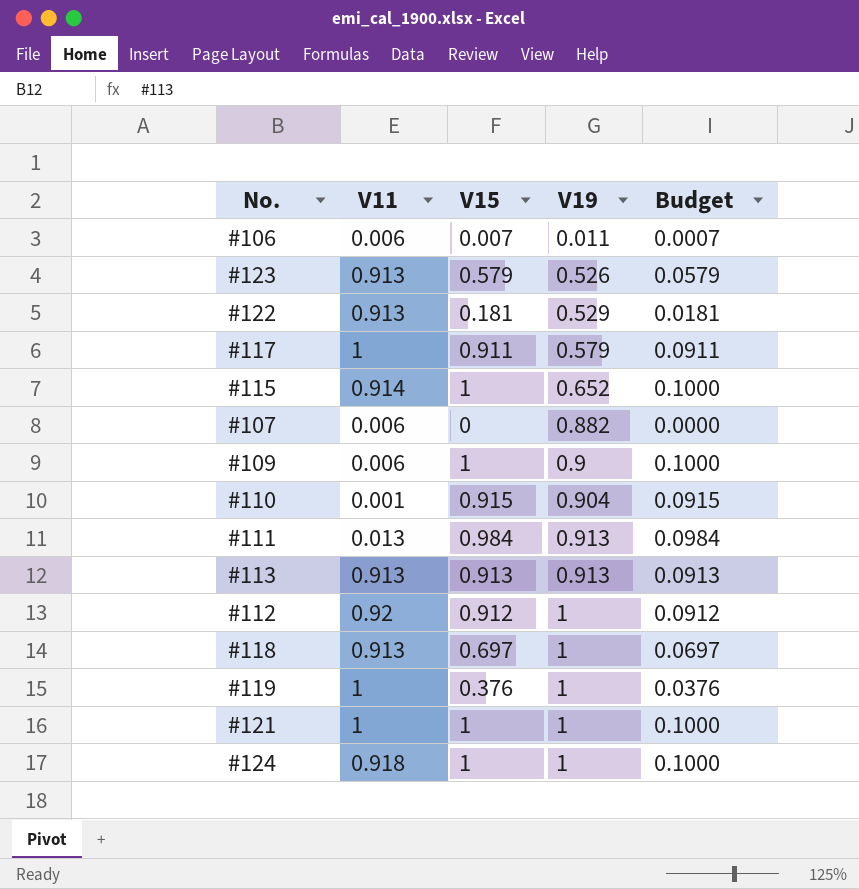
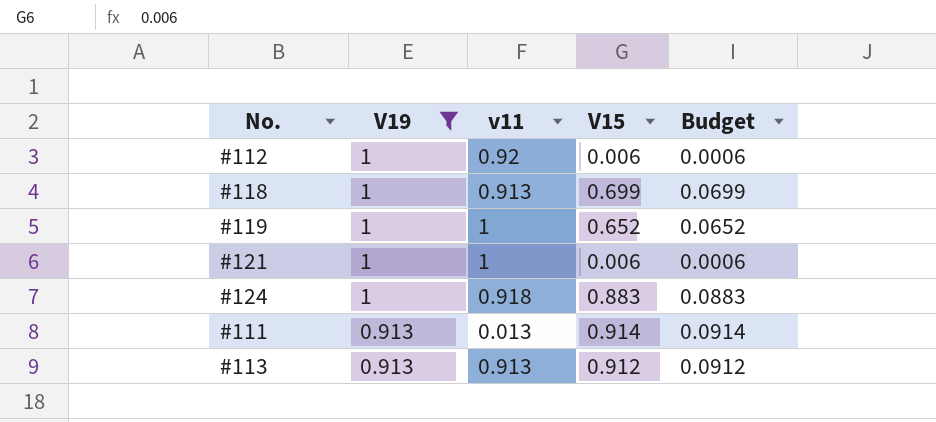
filter: none -> V19 >= 0.913
row order: V19 ascending -> V19 descending
column V19 | position: 4 -> 2
column name: V11 -> v11
#112 | V15: 0.912 -> 0.006
#112 | Budget: 0.0912 -> 0.0006
#118 | V15: 0.697 -> 0.699
#118 | Budget: 0.0697 -> 0.0699
#119 | V15: 0.376 -> 0.652
#119 | Budget: 0.0376 -> 0.0652
#121 | V15: 1 -> 0.006
#121 | Budget: 0.1000 -> 0.0006
#124 | V15: 1 -> 0.883
#124 | Budget: 0.1000 -> 0.0883
#111 | V15: 0.984 -> 0.914
#111 | Budget: 0.0984 -> 0.0914
#113 | V15: 0.913 -> 0.912
#113 | Budget: 0.0913 -> 0.0912

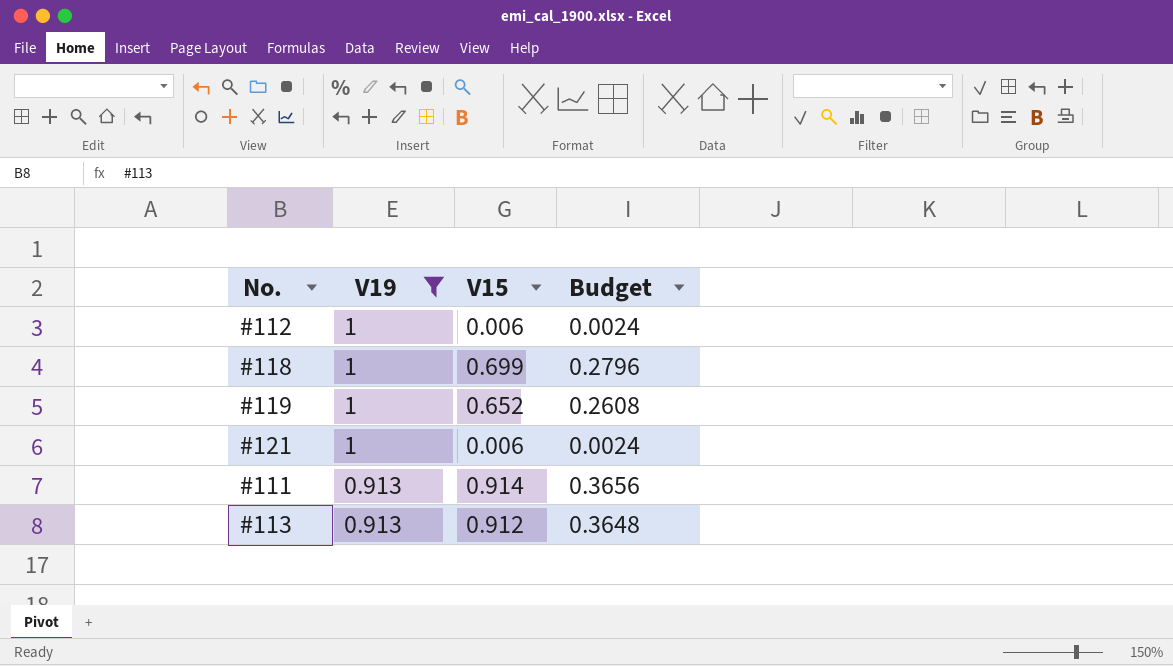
column v11 | position: 3 -> none
column Budget | formula: [V15] * 0.1 -> [V15] * 0.4
row #124: 1 | 0.918 | 0.883 | 0.0883 -> none

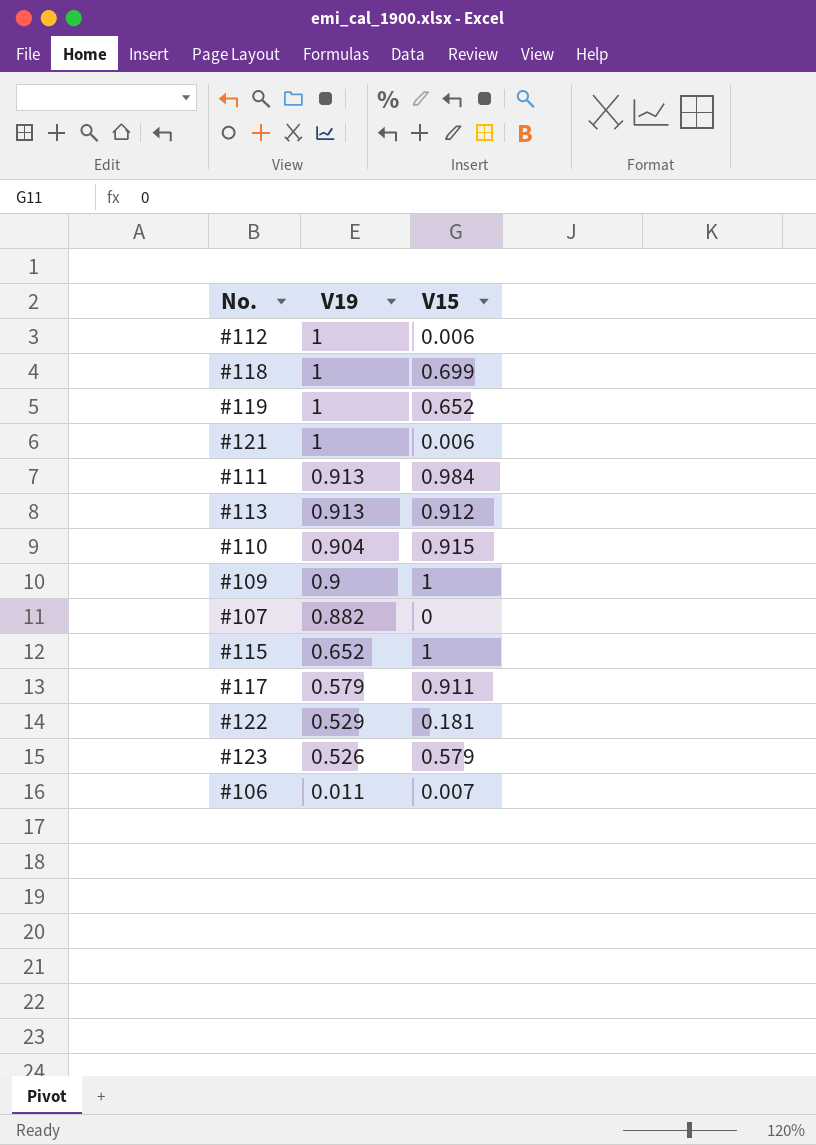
filter: V19 >= 0.913 -> none
column Budget | formula: [V15] * 0.4 -> none
#111 | V15: 0.914 -> 0.984

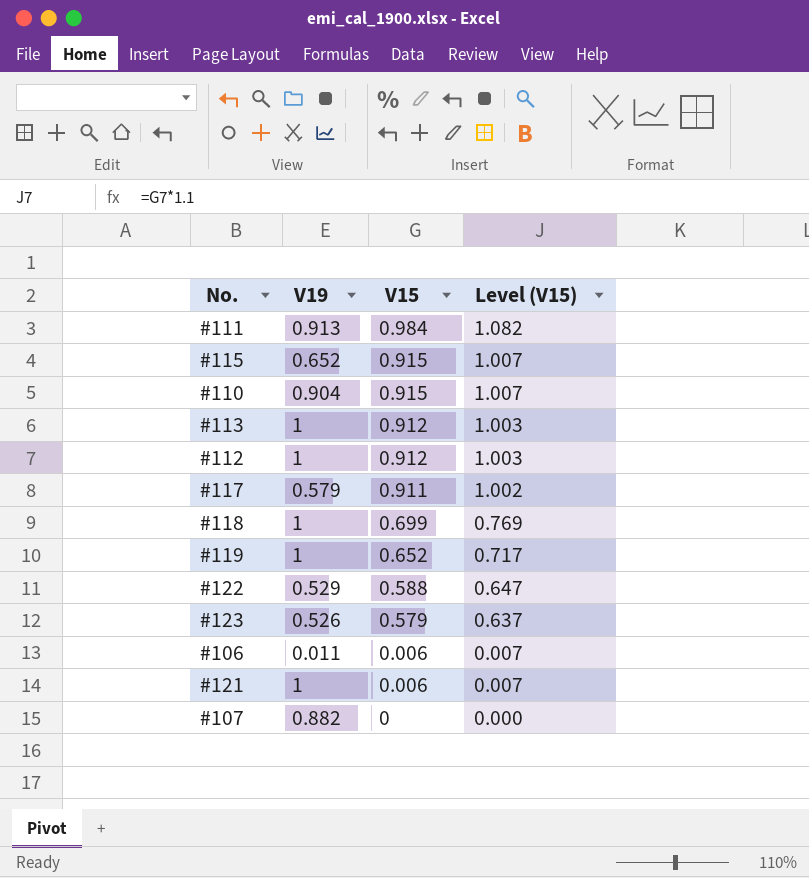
row order: V19 descending -> V15 descending
column Level (V15) | formula: none -> [V15] * 1.1
row #109: 0.9 | 1 -> none
#115 | V15: 1 -> 0.915
#113 | V19: 0.913 -> 1
#112 | V15: 0.006 -> 0.912
#122 | V15: 0.181 -> 0.588
#106 | V15: 0.007 -> 0.006

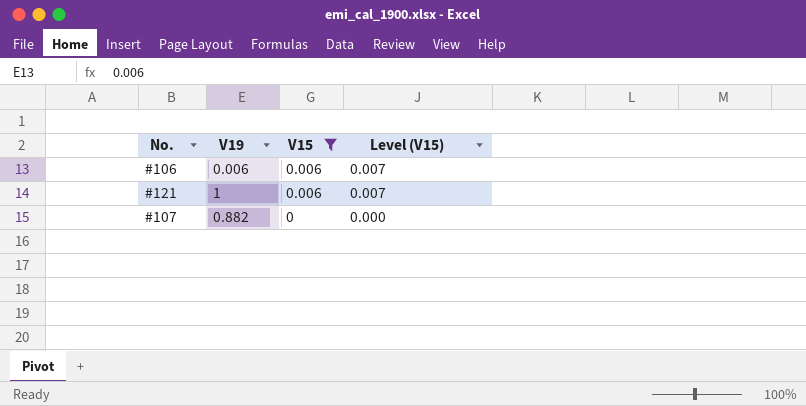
filter: none -> V15 <= 0.006
#106 | V19: 0.011 -> 0.006

